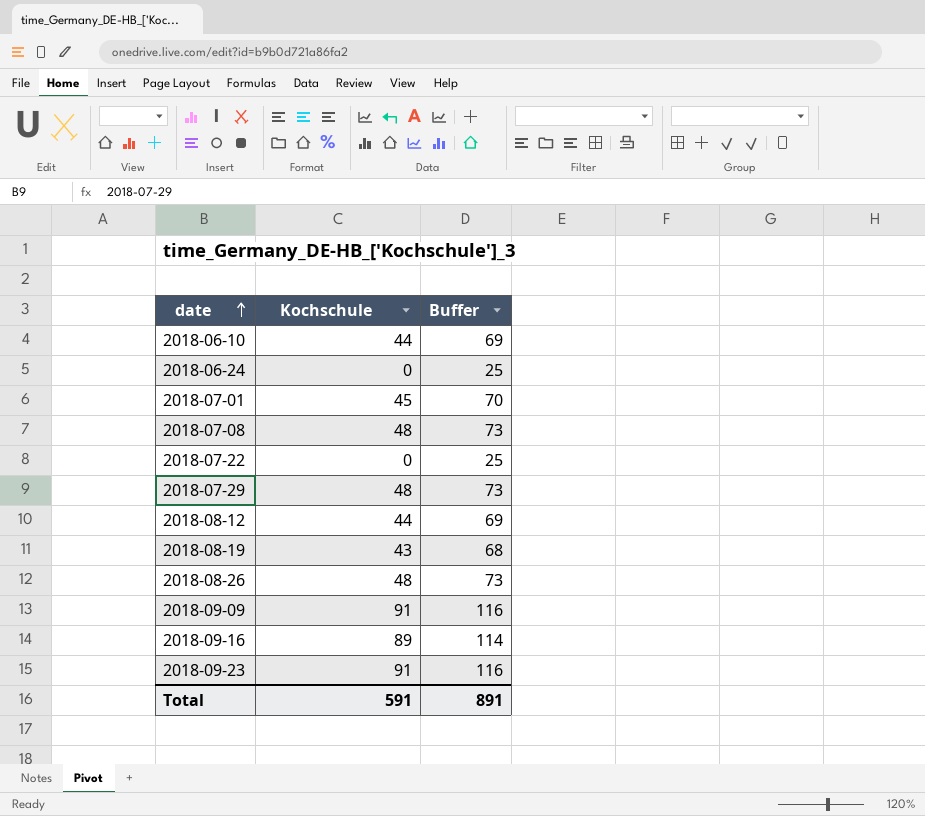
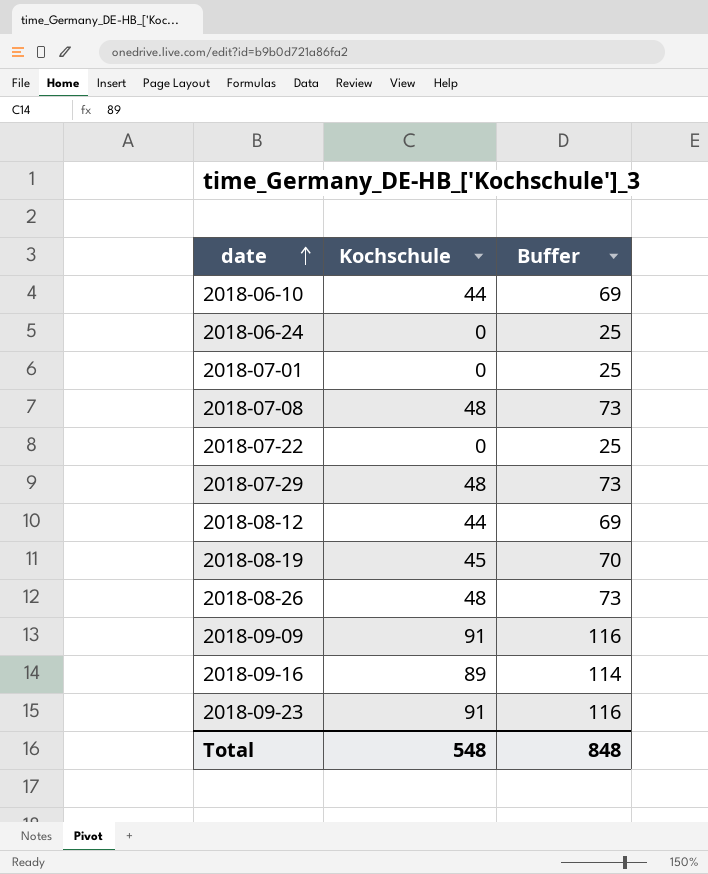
2018-07-01 | Kochschule: 45 -> 0
2018-07-01 | Buffer: 70 -> 25
2018-08-19 | Kochschule: 43 -> 45
2018-08-19 | Buffer: 68 -> 70
Total | Kochschule: 591 -> 548
Total | Buffer: 891 -> 848

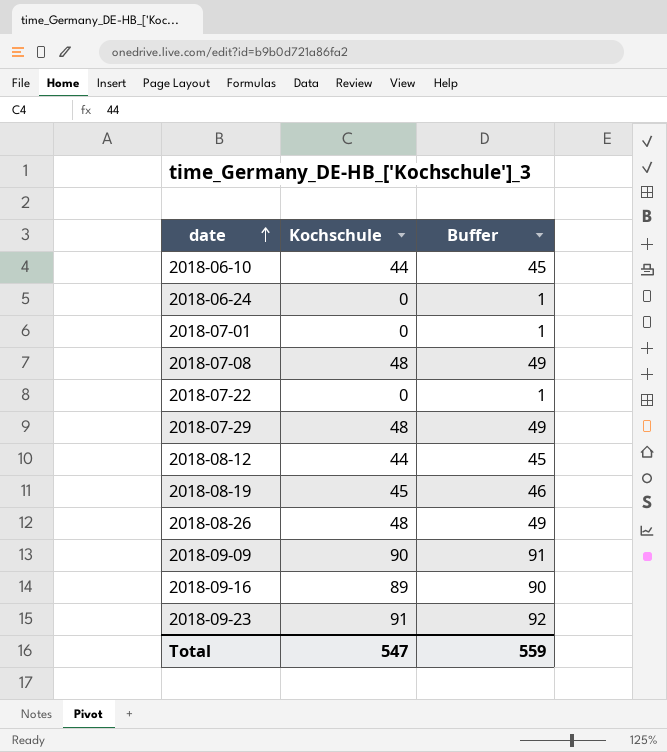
column Buffer | formula: [Kochschule] + 25 -> [Kochschule] + 1
2018-09-09 | Kochschule: 91 -> 90
Total | Kochschule: 548 -> 547
Total | Buffer: 848 -> 559

